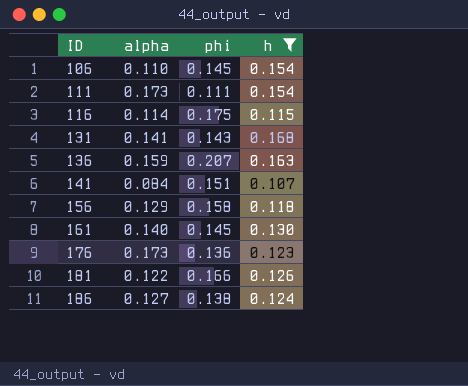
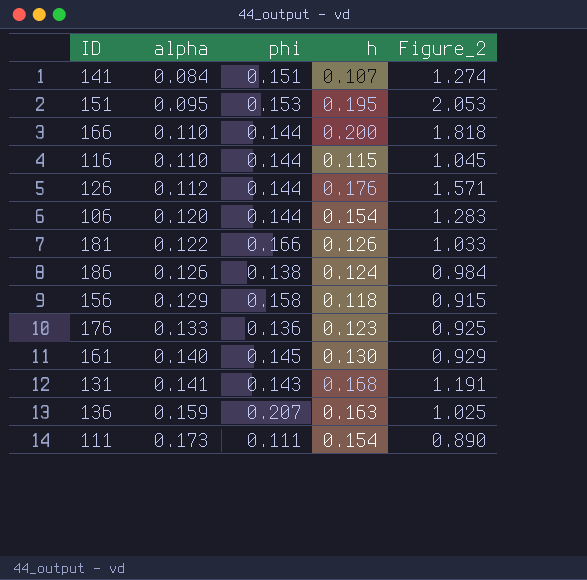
filter: h <= 0.168 -> none
row order: ID ascending -> alpha ascending
column Figure_2 | formula: none -> [h] / [alpha]
116 | alpha: 0.114 -> 0.110
116 | phi: 0.175 -> 0.144
106 | alpha: 0.110 -> 0.120
106 | phi: 0.145 -> 0.144
186 | alpha: 0.127 -> 0.126
176 | alpha: 0.173 -> 0.133

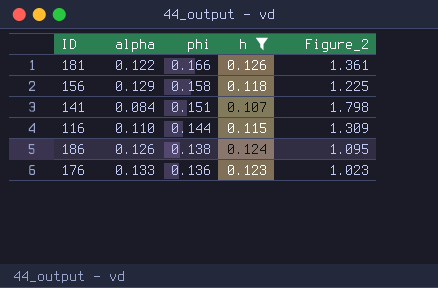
filter: none -> h <= 0.126
row order: alpha ascending -> phi descending
column Figure_2 | formula: [h] / [alpha] -> [phi] / [alpha]

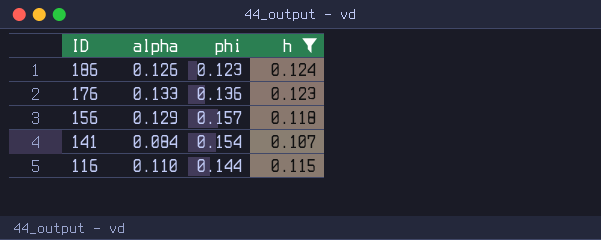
row order: phi descending -> ID descending
column Figure_2 | formula: [phi] / [alpha] -> none
row 181: 0.122 | 0.166 | 0.126 | 1.361 -> none
186 | phi: 0.138 -> 0.123
156 | phi: 0.158 -> 0.157
141 | phi: 0.151 -> 0.154

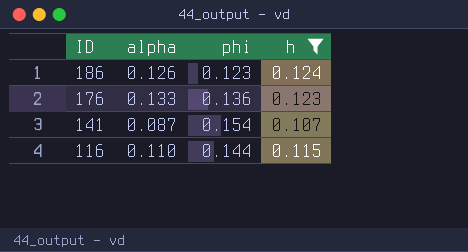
row 156: 0.129 | 0.157 | 0.118 -> none
141 | alpha: 0.084 -> 0.087

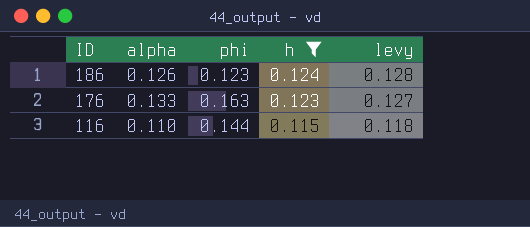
column levy | formula: none -> [h] * 1.03
row 141: 0.087 | 0.154 | 0.107 -> none
176 | phi: 0.136 -> 0.163

